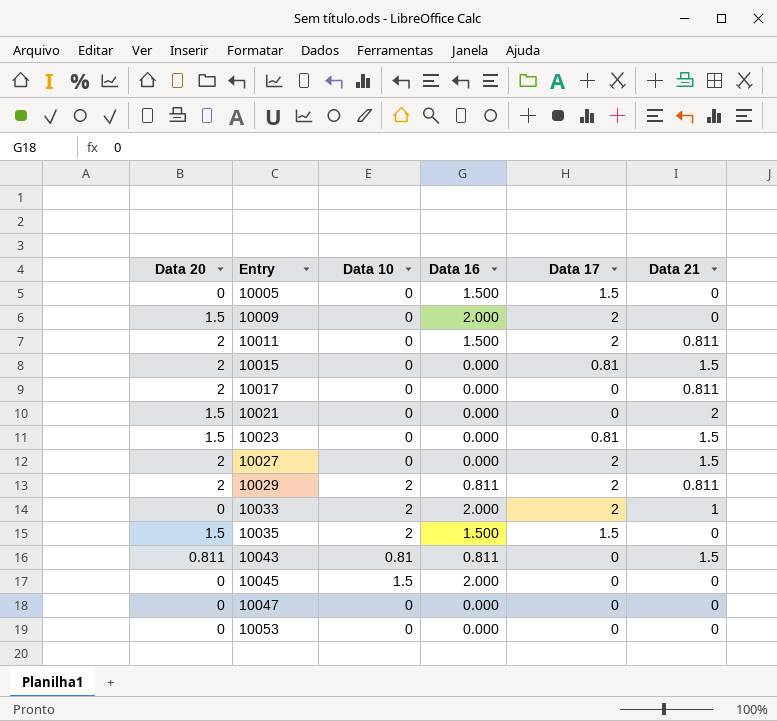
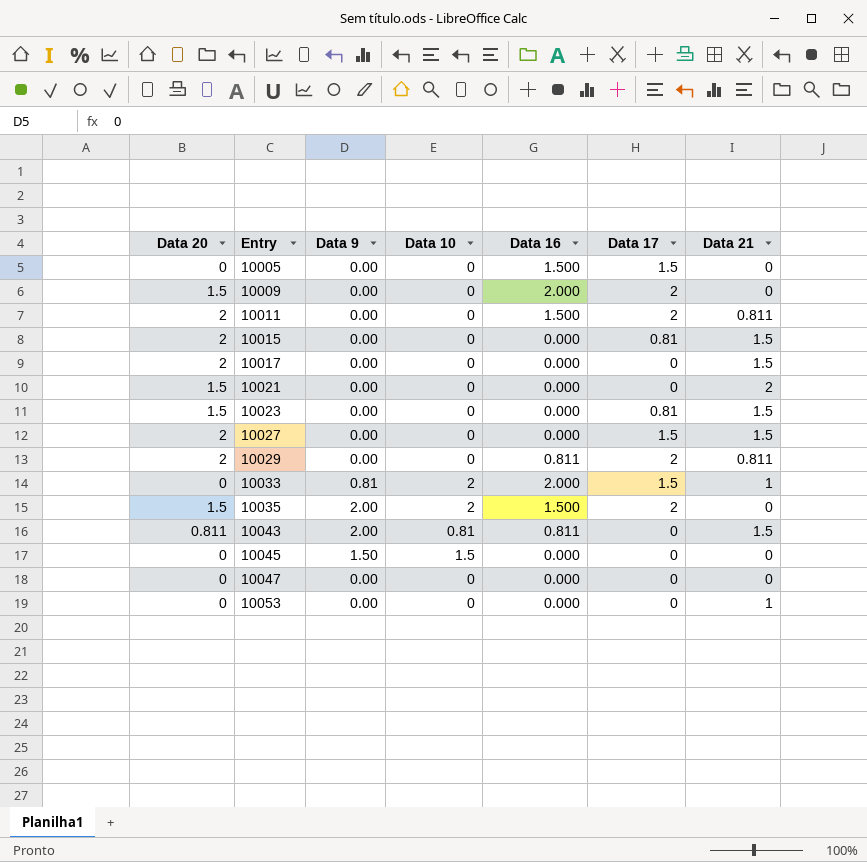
column Data 9 | position: none -> 3
10017 | Data 21: 0.811 -> 1.5
10027 | Data 17: 2 -> 1.5
10029 | Data 10: 2 -> 0
10033 | Data 17: 2 -> 1.5
10035 | Data 17: 1.5 -> 2
10045 | Data 16: 2.000 -> 0.000
10053 | Data 21: 0 -> 1

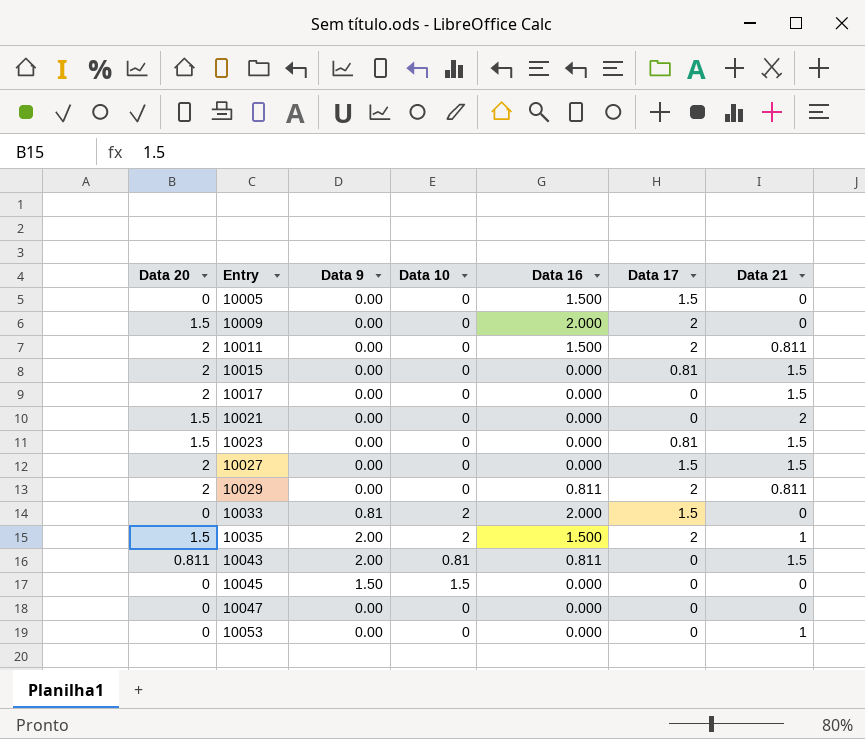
10033 | Data 21: 1 -> 0
10035 | Data 21: 0 -> 1

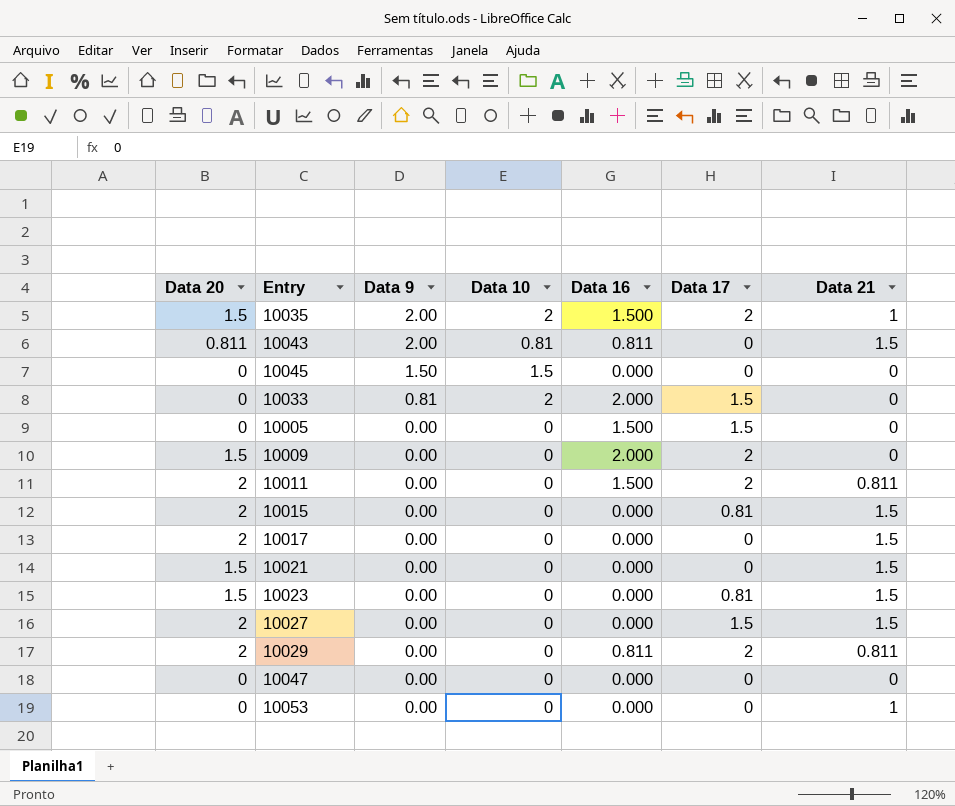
row order: Entry ascending -> Data 9 descending
10021 | Data 21: 2 -> 1.5

